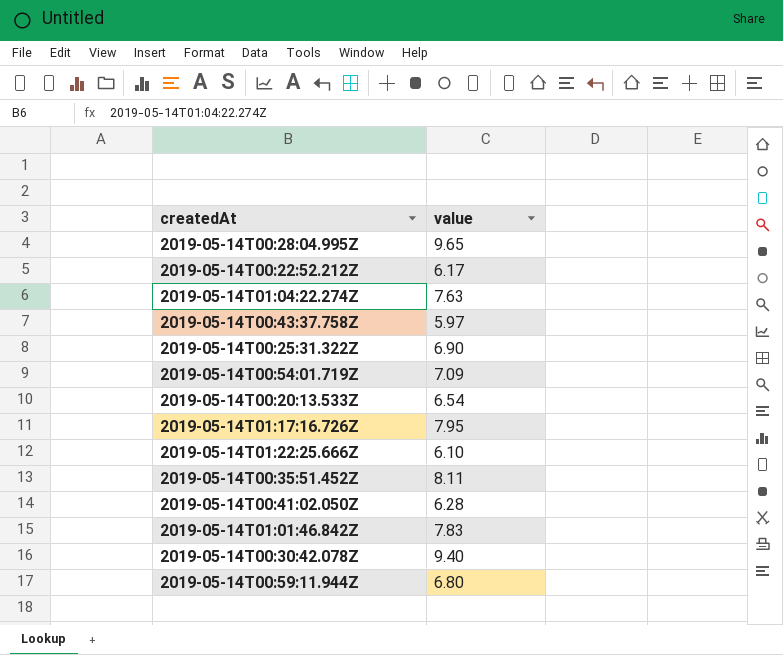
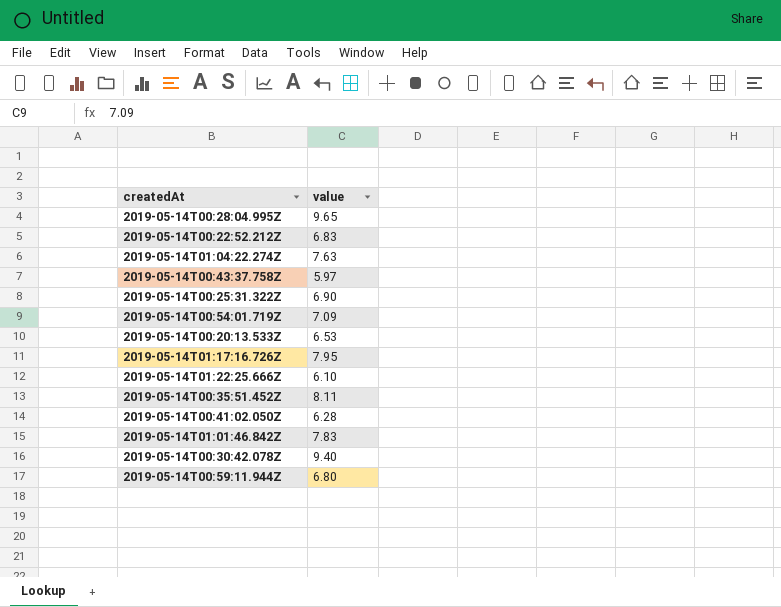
2019-05-14T00:22:52.212Z | value: 6.17 -> 6.83
2019-05-14T00:20:13.533Z | value: 6.54 -> 6.53

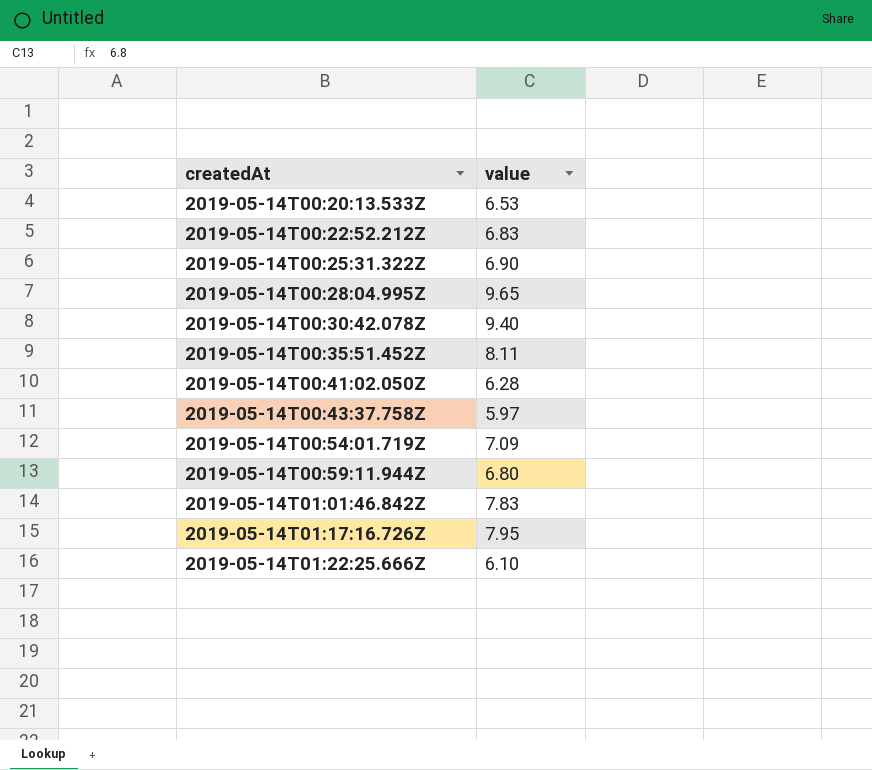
row order: none -> createdAt ascending
row 2019-05-14T01:04:22.274Z: 7.63 -> none

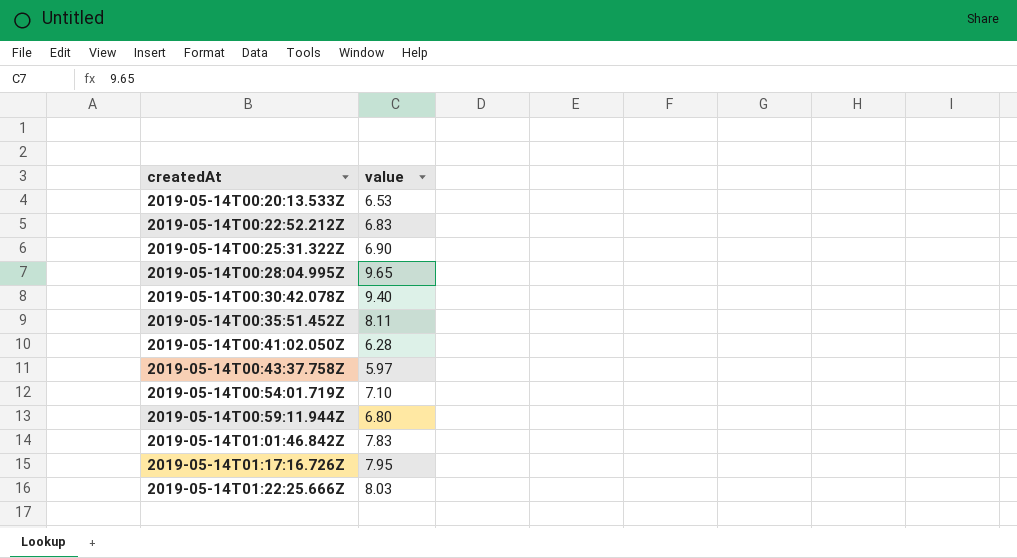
2019-05-14T00:54:01.719Z | value: 7.09 -> 7.10
2019-05-14T01:22:25.666Z | value: 6.10 -> 8.03

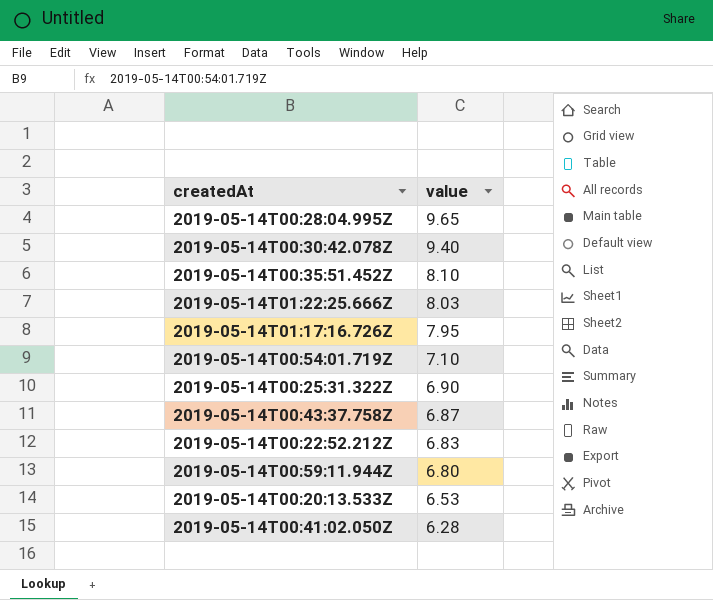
row order: createdAt ascending -> value descending
row 2019-05-14T01:01:46.842Z: 7.83 -> none
2019-05-14T00:35:51.452Z | value: 8.11 -> 8.10
2019-05-14T00:43:37.758Z | value: 5.97 -> 6.87

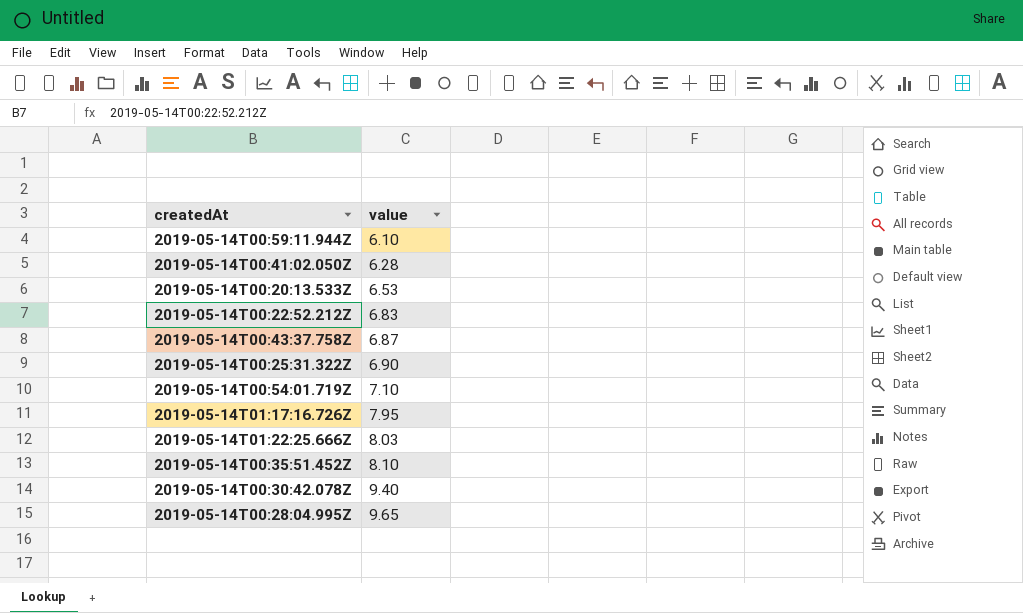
row order: value descending -> value ascending
2019-05-14T00:59:11.944Z | value: 6.80 -> 6.10

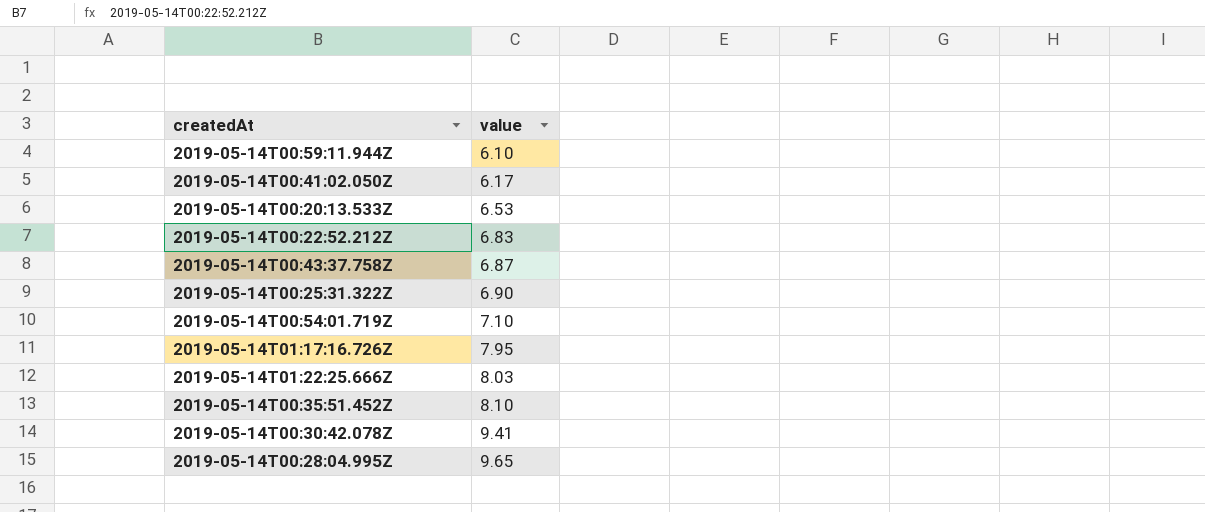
2019-05-14T00:41:02.050Z | value: 6.28 -> 6.17
2019-05-14T00:30:42.078Z | value: 9.40 -> 9.41

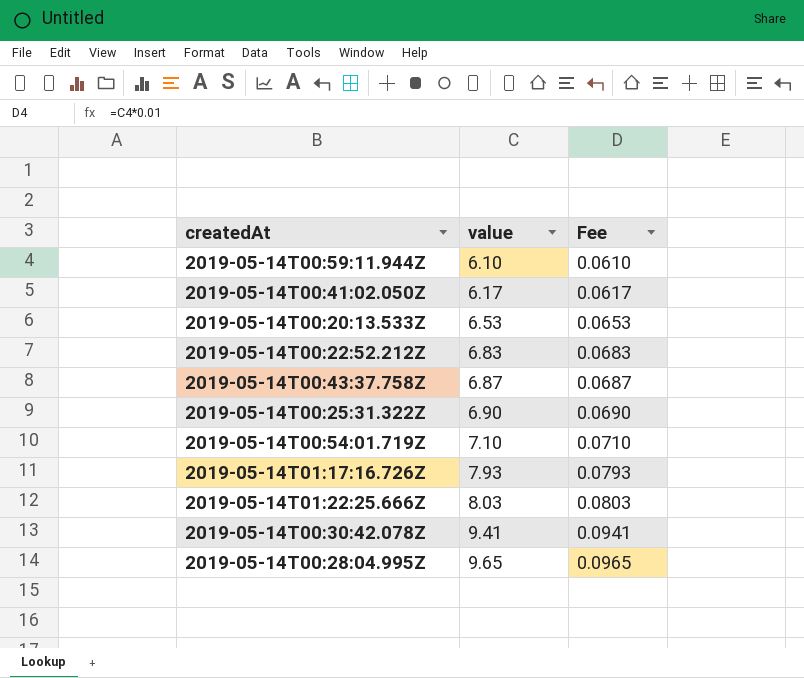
column Fee | formula: none -> [value] * 0.01
row 2019-05-14T00:35:51.452Z: 8.10 -> none
2019-05-14T01:17:16.726Z | value: 7.95 -> 7.93

